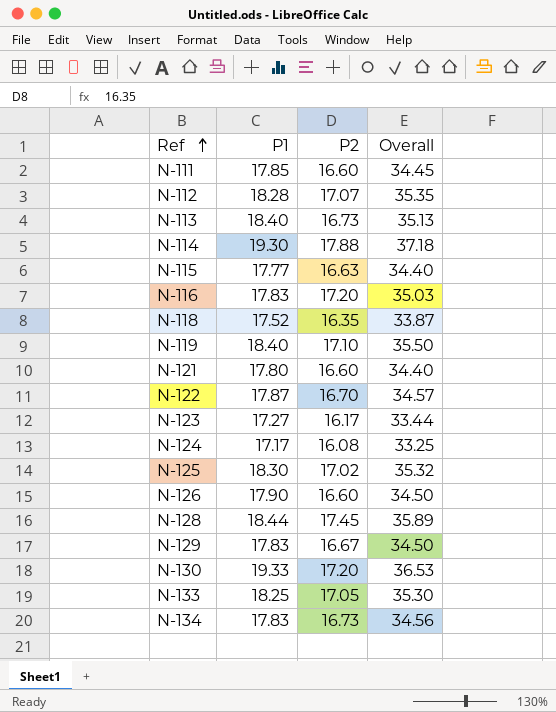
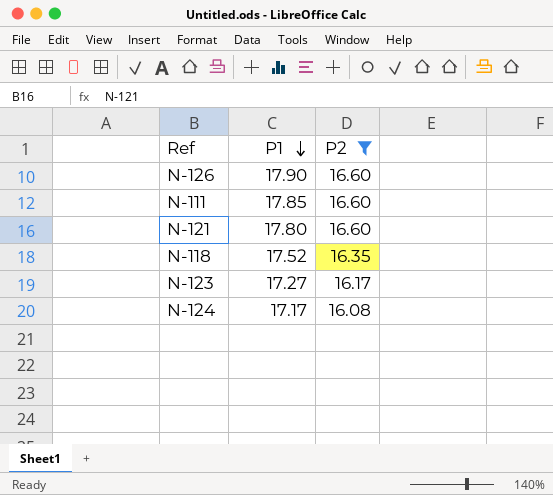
filter: none -> P2 <= 16.60
row order: Ref ascending -> P1 descending
column Overall | formula: [P1] + [P2] -> none

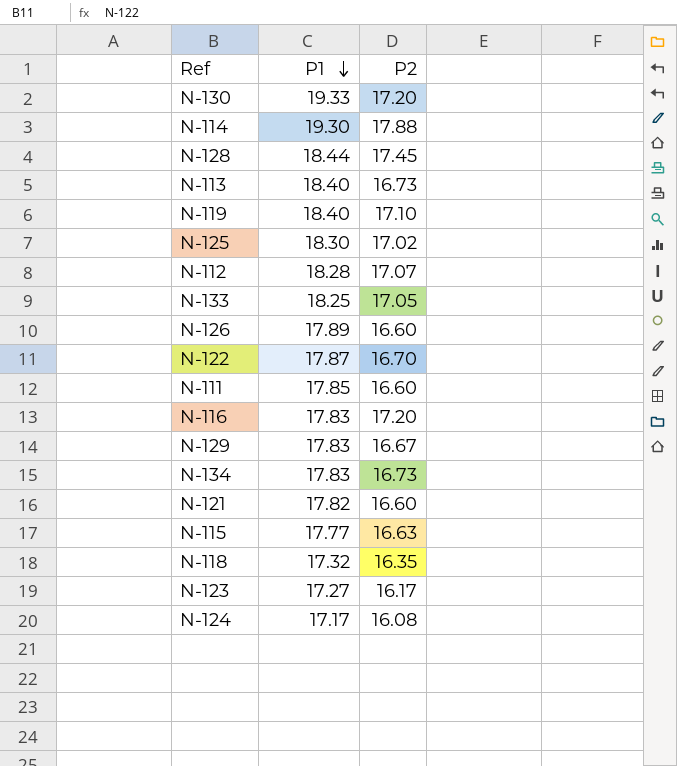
filter: P2 <= 16.60 -> none
N-126 | P1: 17.90 -> 17.89
N-121 | P1: 17.80 -> 17.82
N-118 | P1: 17.52 -> 17.32

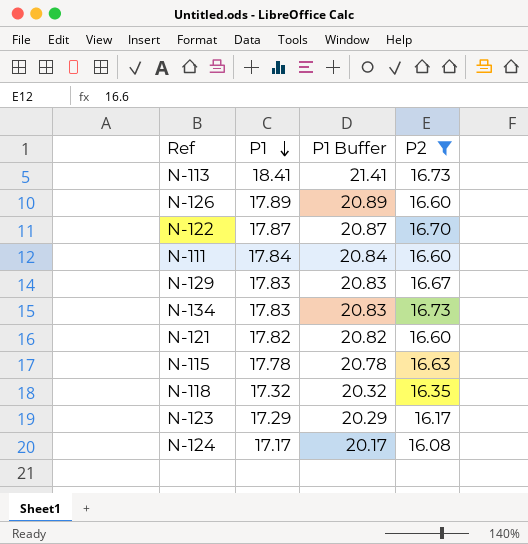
filter: none -> P2 <= 16.73
column P1 Buffer | formula: none -> [P1] + 3
N-113 | P1: 18.40 -> 18.41
N-111 | P1: 17.85 -> 17.84
N-115 | P1: 17.77 -> 17.78
N-123 | P1: 17.27 -> 17.29

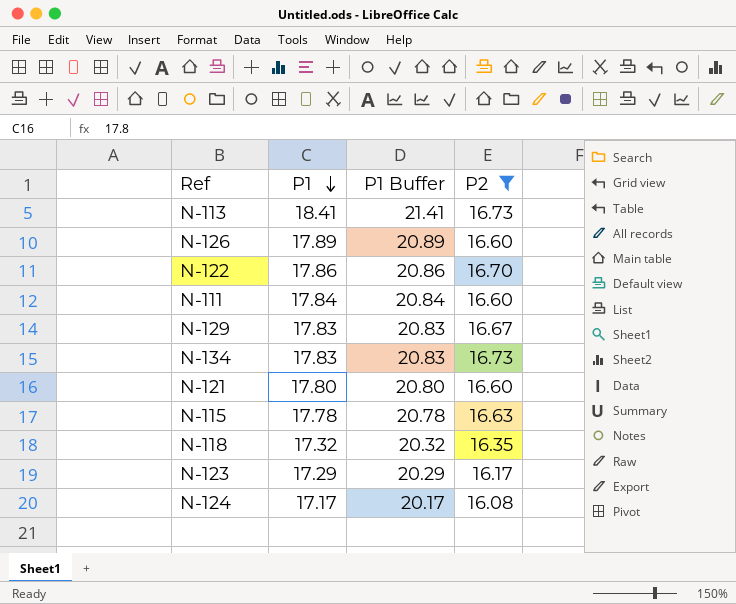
N-122 | P1: 17.87 -> 17.86
N-122 | P1 Buffer: 20.87 -> 20.86
N-121 | P1: 17.82 -> 17.80
N-121 | P1 Buffer: 20.82 -> 20.80

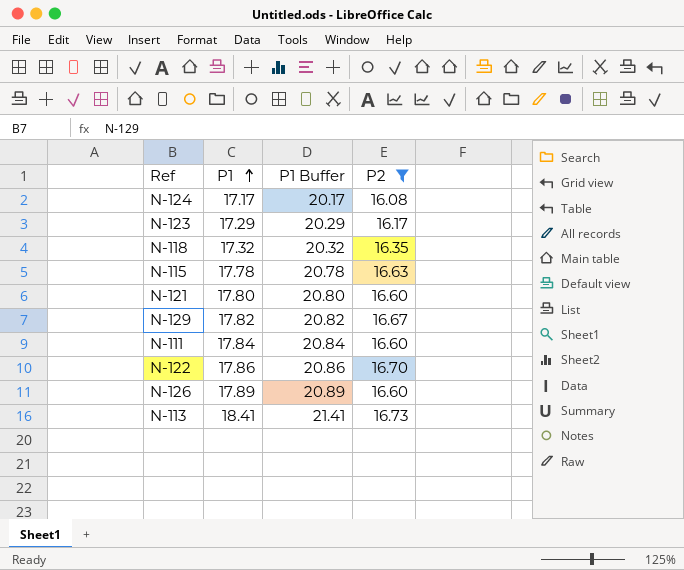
row order: P1 descending -> P1 ascending
row N-134: 17.83 | 20.83 | 16.73 -> none
N-129 | P1: 17.83 -> 17.82
N-129 | P1 Buffer: 20.83 -> 20.82

